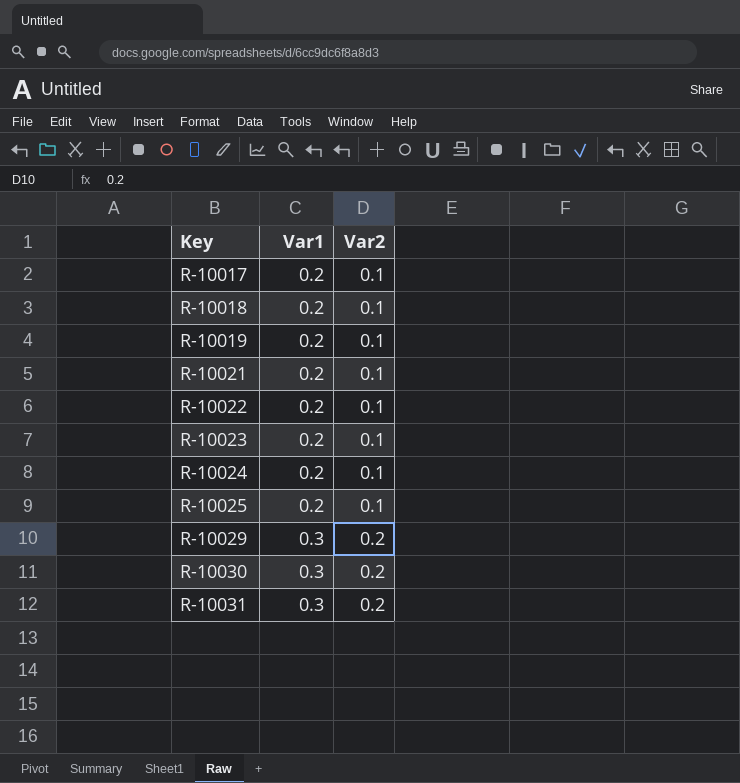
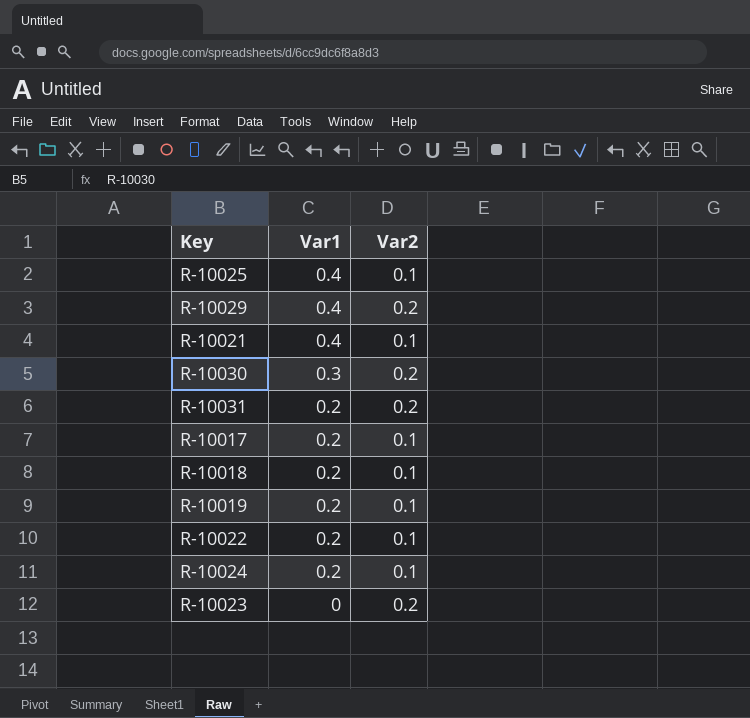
row order: Key ascending -> Var1 descending
R-10025 | Var1: 0.2 -> 0.4
R-10029 | Var1: 0.3 -> 0.4
R-10021 | Var1: 0.2 -> 0.4
R-10031 | Var1: 0.3 -> 0.2
R-10023 | Var1: 0.2 -> 0
R-10023 | Var2: 0.1 -> 0.2

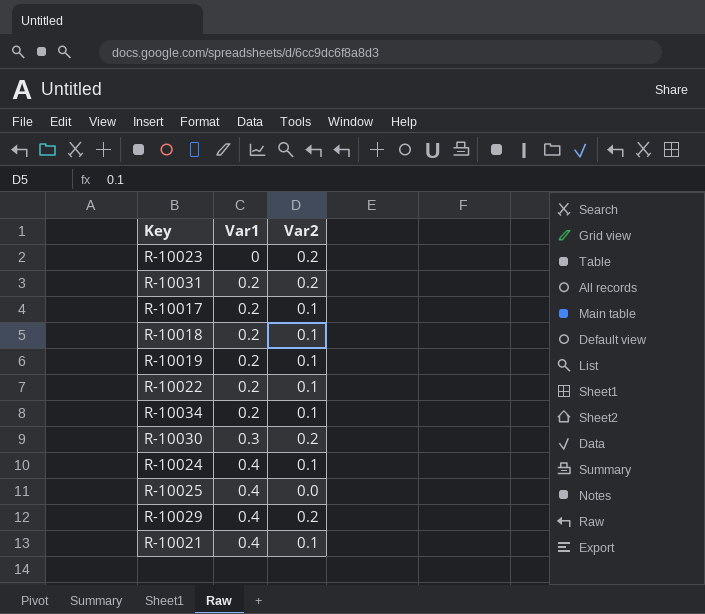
row order: Var1 descending -> Var1 ascending
row R-10034: none -> 0.2 | 0.1
R-10024 | Var1: 0.2 -> 0.4
R-10025 | Var2: 0.1 -> 0.0

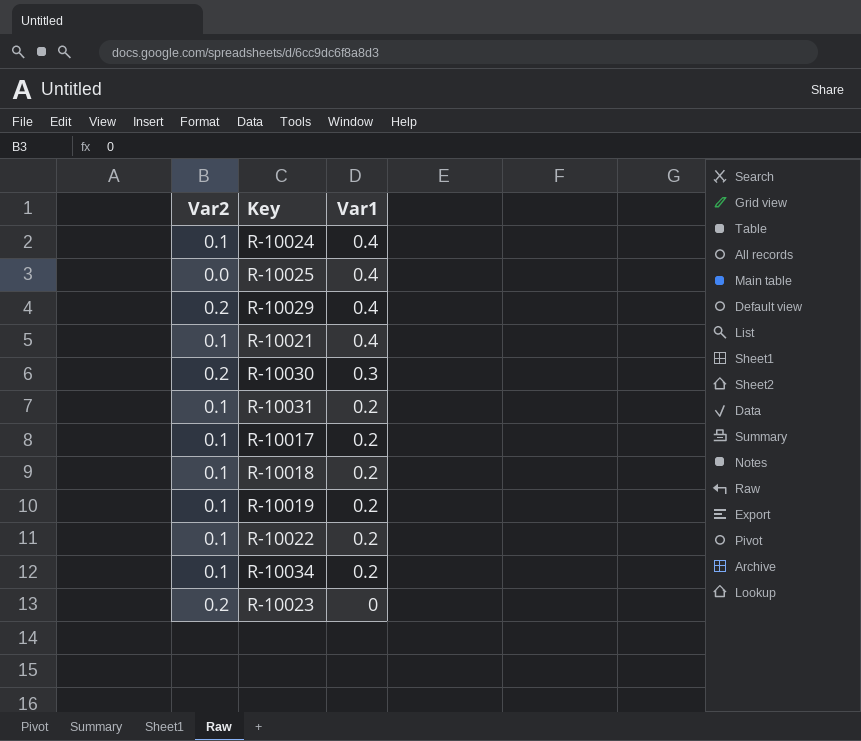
row order: Var1 ascending -> Var1 descending
column Var2 | position: 3 -> 1
R-10031 | Var2: 0.2 -> 0.1

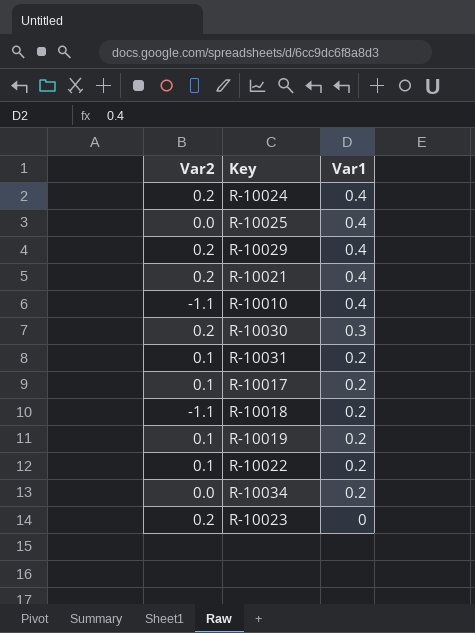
R-10024 | Var2: 0.1 -> 0.2
R-10021 | Var2: 0.1 -> 0.2
row R-10010: none -> -1.1 | 0.4
R-10018 | Var2: 0.1 -> -1.1
R-10034 | Var2: 0.1 -> 0.0

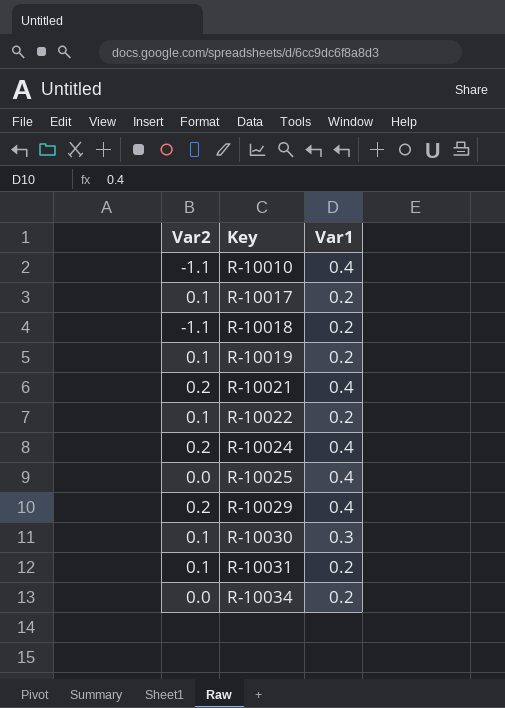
row order: Var1 descending -> Key ascending
row R-10023: 0.2 | 0 -> none
R-10030 | Var2: 0.2 -> 0.1

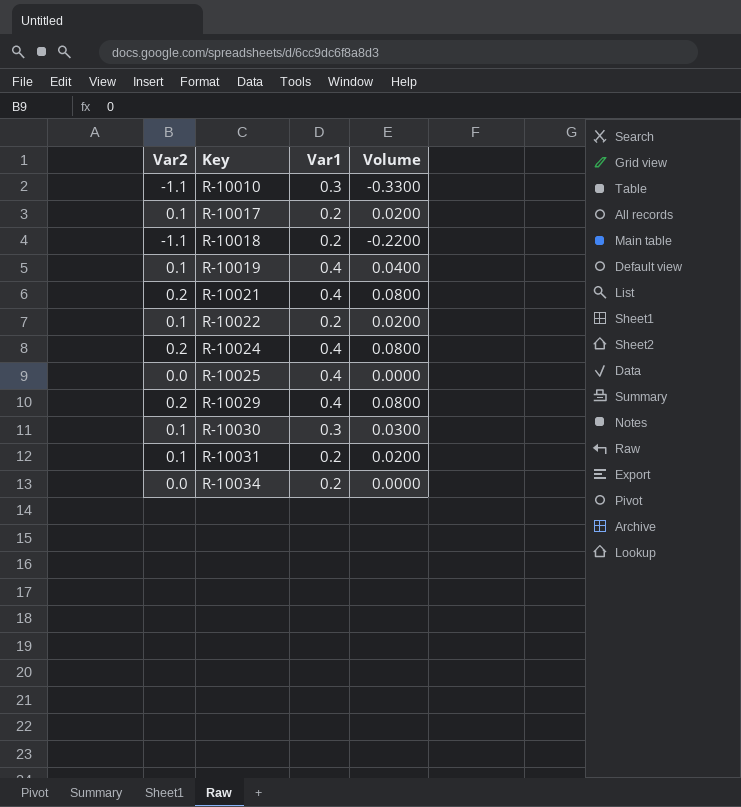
column Volume | formula: none -> [Var2] * [Var1]
R-10010 | Var1: 0.4 -> 0.3
R-10019 | Var1: 0.2 -> 0.4

